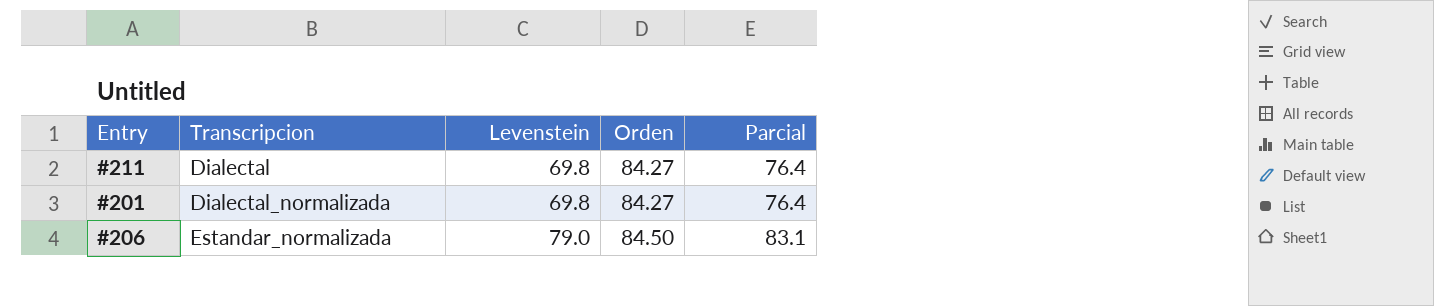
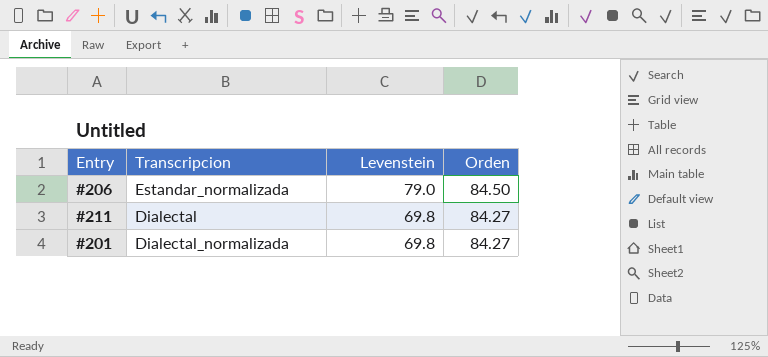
row order: Transcripcion ascending -> Levenstein descending
column Parcial | position: 5 -> none

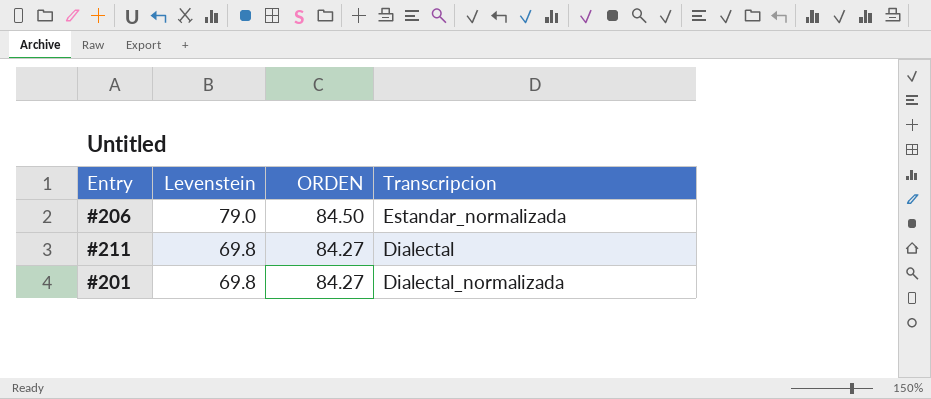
column name: Orden -> ORDEN
column Transcripcion | position: 2 -> 4

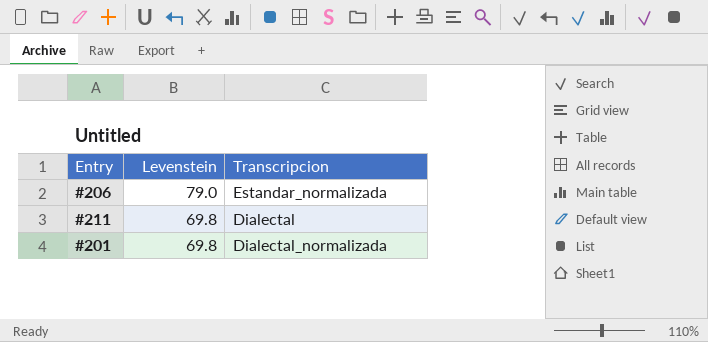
column ORDEN | position: 3 -> none

